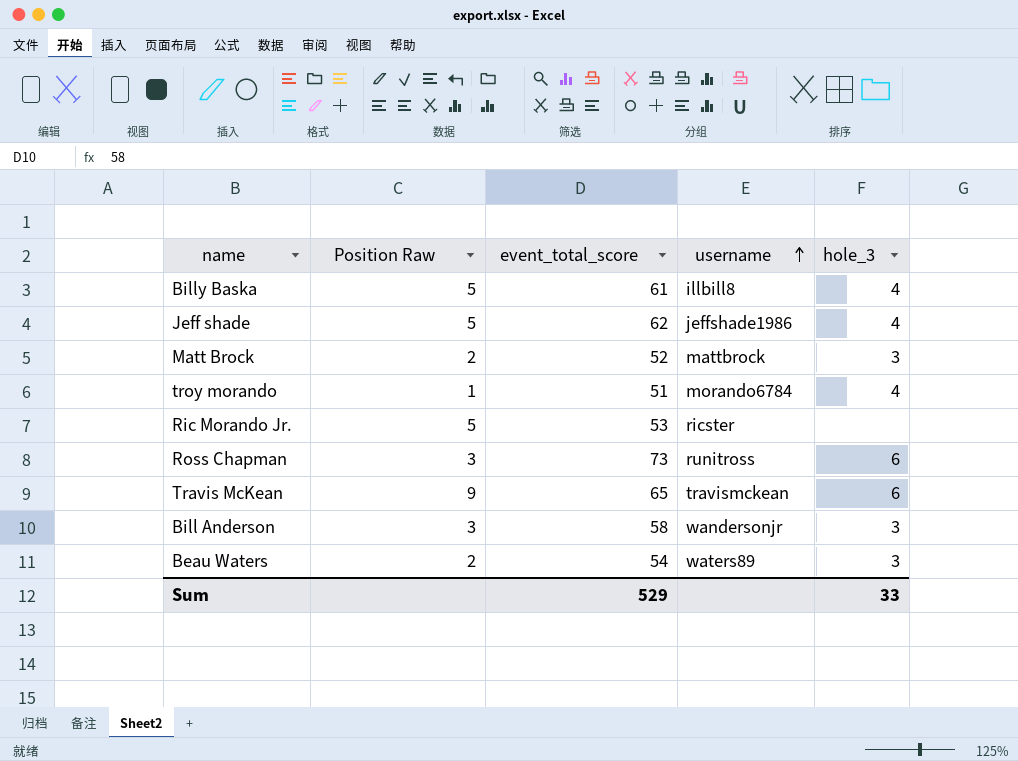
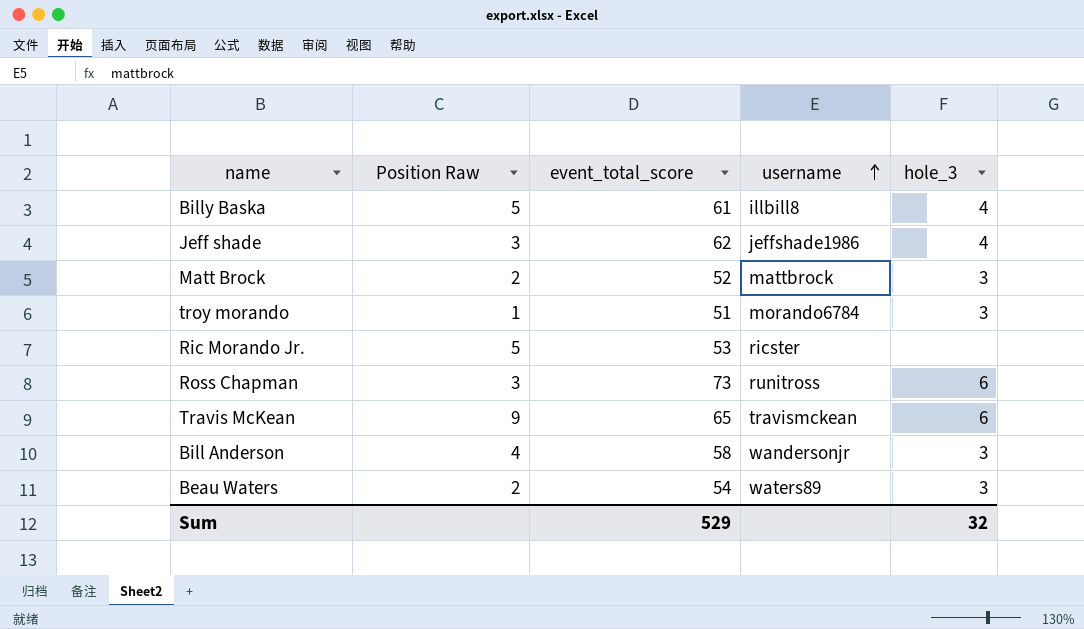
Jeff shade | Position Raw: 5 -> 3
troy morando | hole_3: 4 -> 3
Bill Anderson | Position Raw: 3 -> 4
Sum | hole_3: 33 -> 32

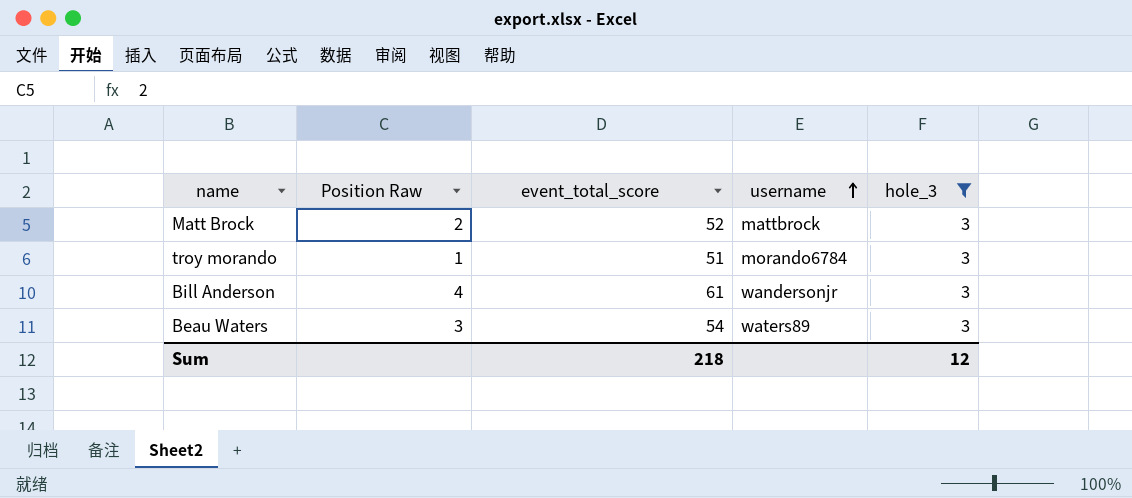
filter: none -> hole_3 = 3
Bill Anderson | event_total_score: 58 -> 61
Beau Waters | Position Raw: 2 -> 3
Sum | event_total_score: 529 -> 218
Sum | hole_3: 32 -> 12

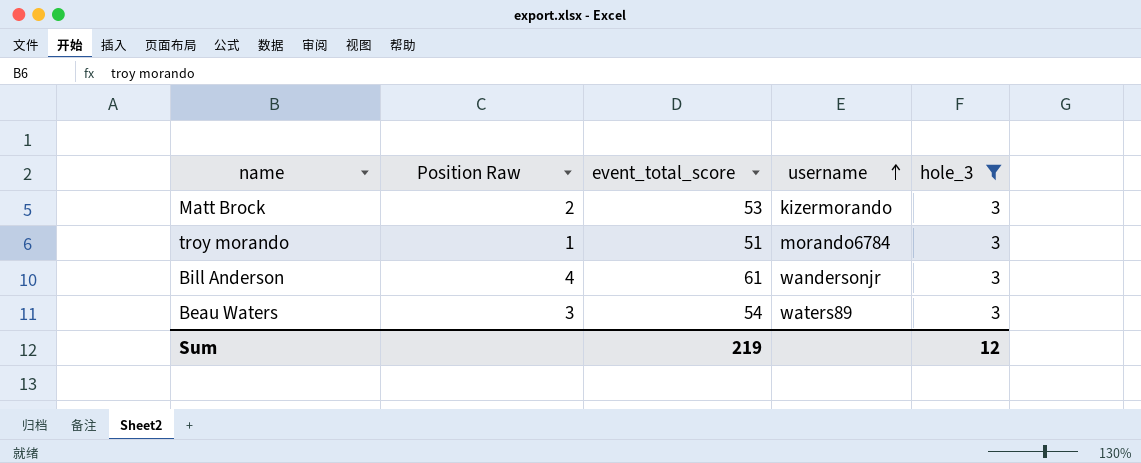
Matt Brock | event_total_score: 52 -> 53
Matt Brock | username: mattbrock -> kizermorando
Sum | event_total_score: 218 -> 219

